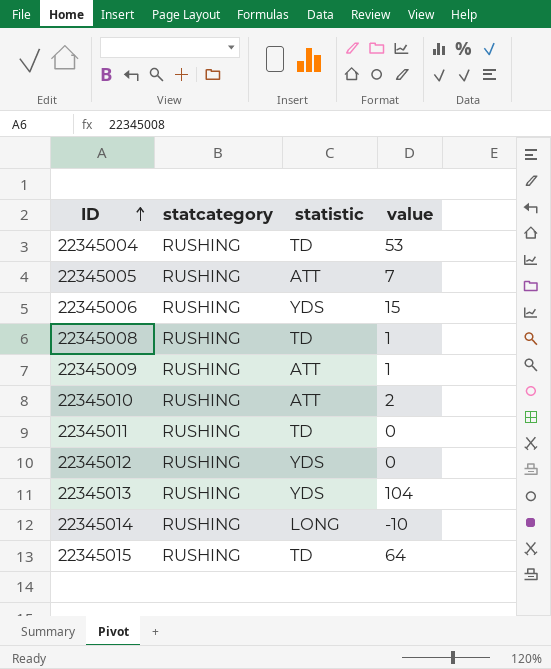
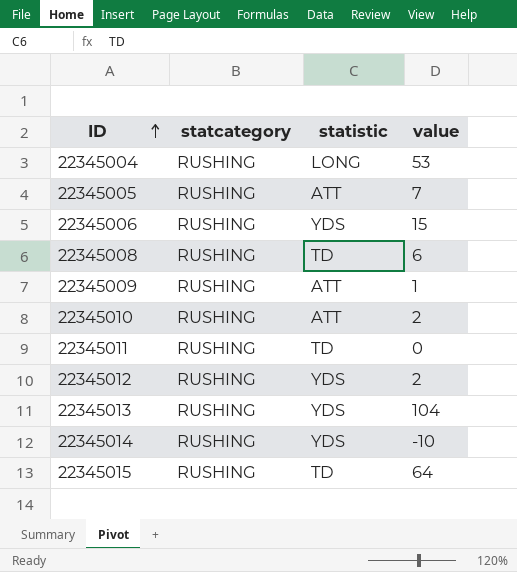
22345004 | statistic: TD -> LONG
22345008 | value: 1 -> 6
22345012 | value: 0 -> 2
22345014 | statistic: LONG -> YDS

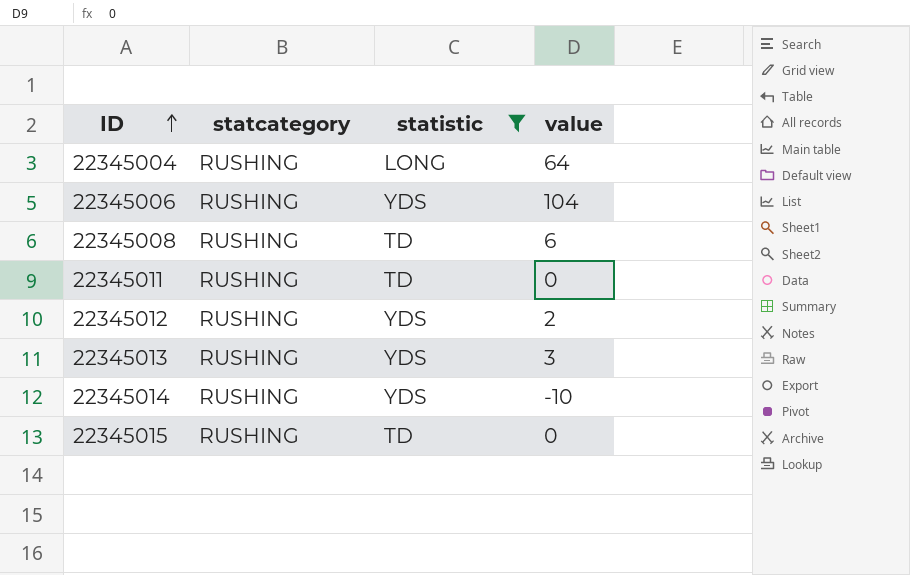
filter: none -> statistic != ATT
22345004 | value: 53 -> 64
22345006 | value: 15 -> 104
22345013 | value: 104 -> 3
22345015 | value: 64 -> 0

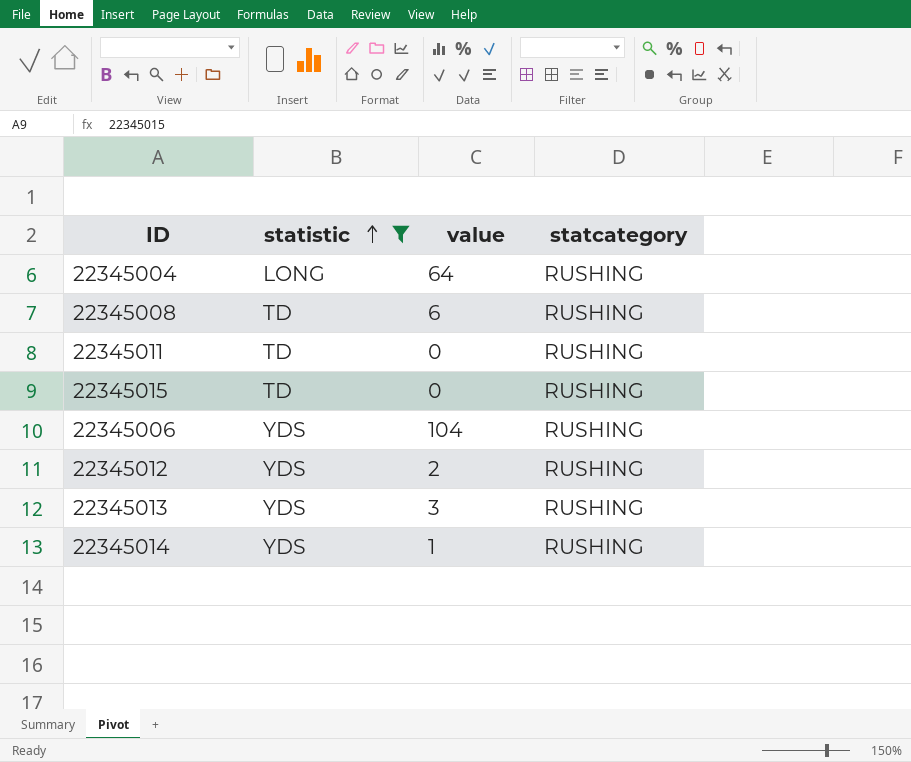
row order: ID ascending -> statistic ascending
column statcategory | position: 2 -> 4
22345014 | value: -10 -> 1

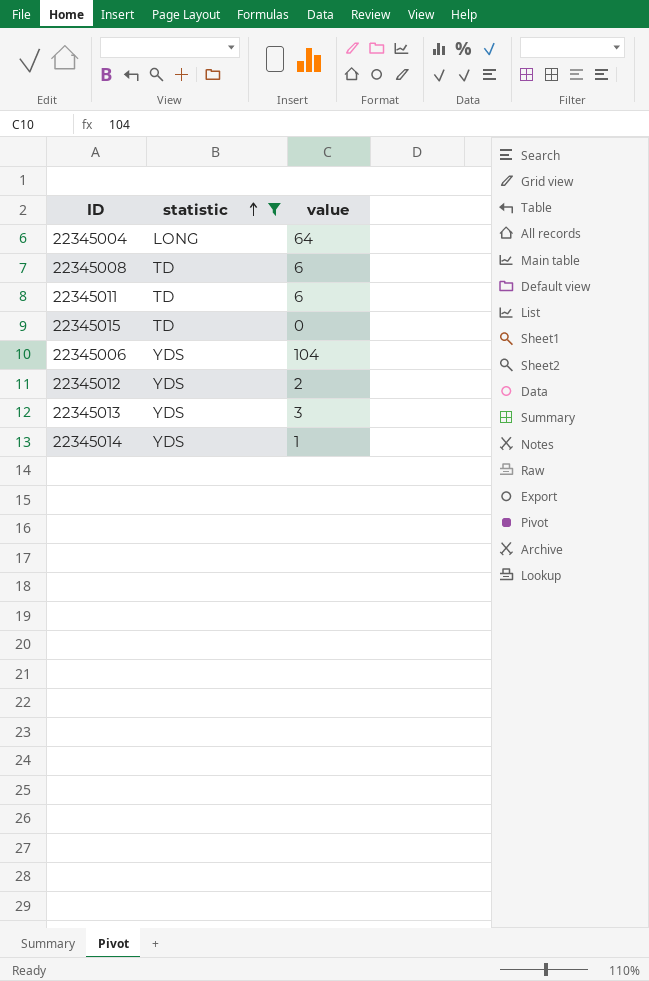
column statcategory | position: 4 -> none
22345011 | value: 0 -> 6

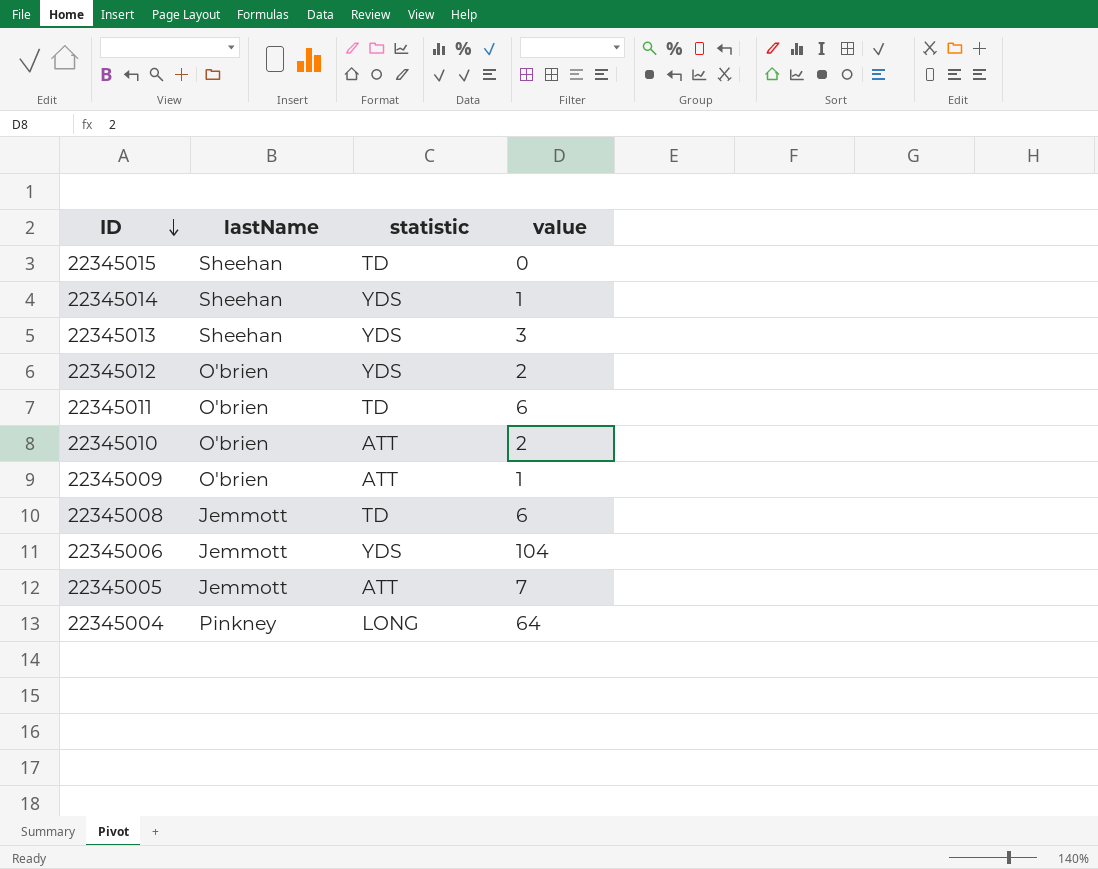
filter: statistic != ATT -> none
row order: statistic ascending -> ID descending
column lastName | position: none -> 2

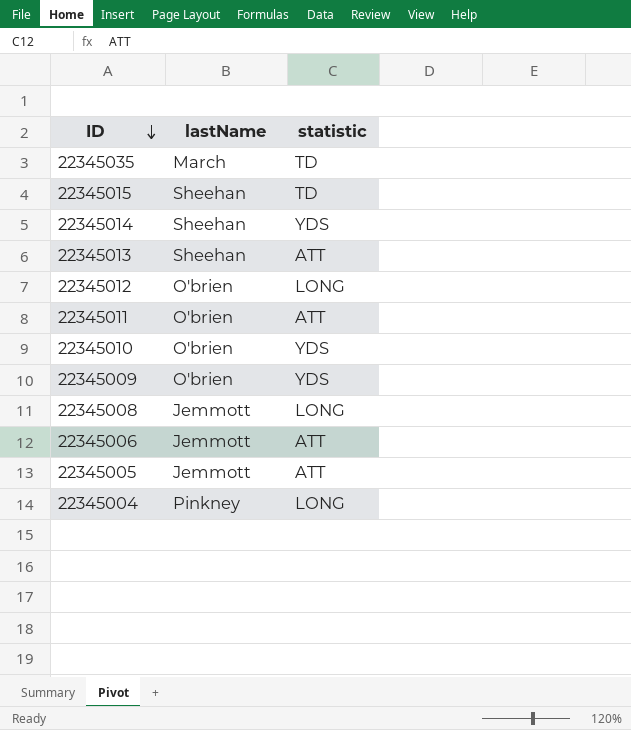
column value | position: 4 -> none
row 22345035: none -> March | TD
22345013 | statistic: YDS -> ATT
22345012 | statistic: YDS -> LONG
22345011 | statistic: TD -> ATT
22345010 | statistic: ATT -> YDS
22345009 | statistic: ATT -> YDS
22345008 | statistic: TD -> LONG
22345006 | statistic: YDS -> ATT

